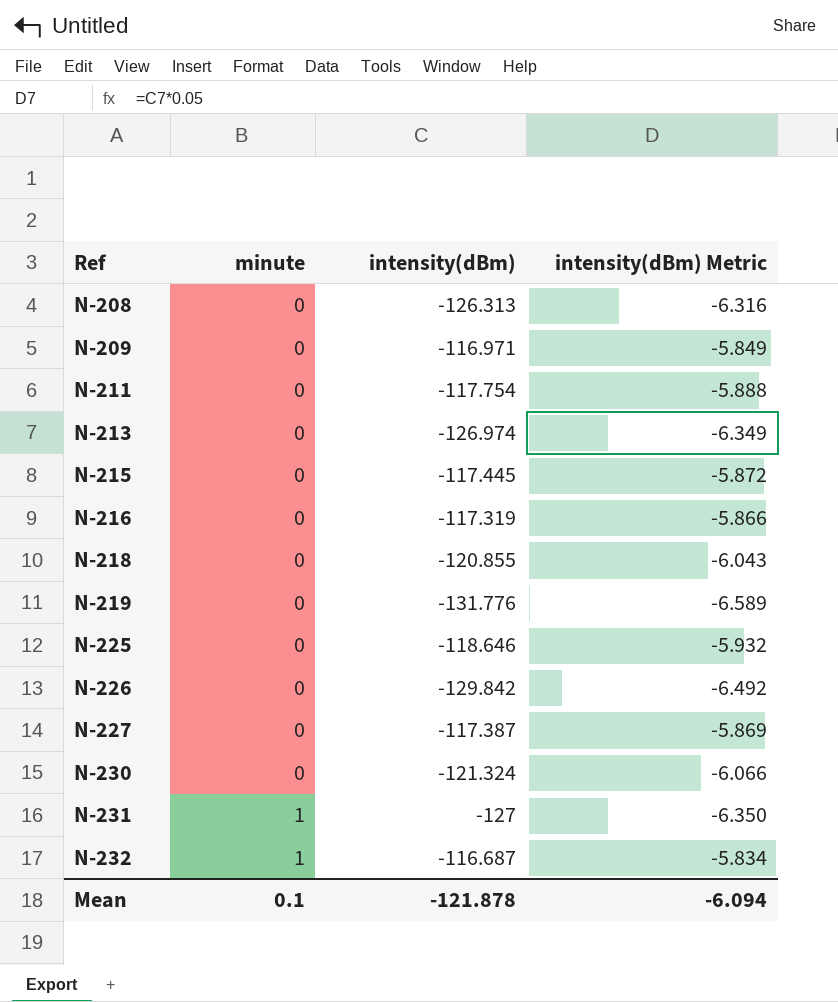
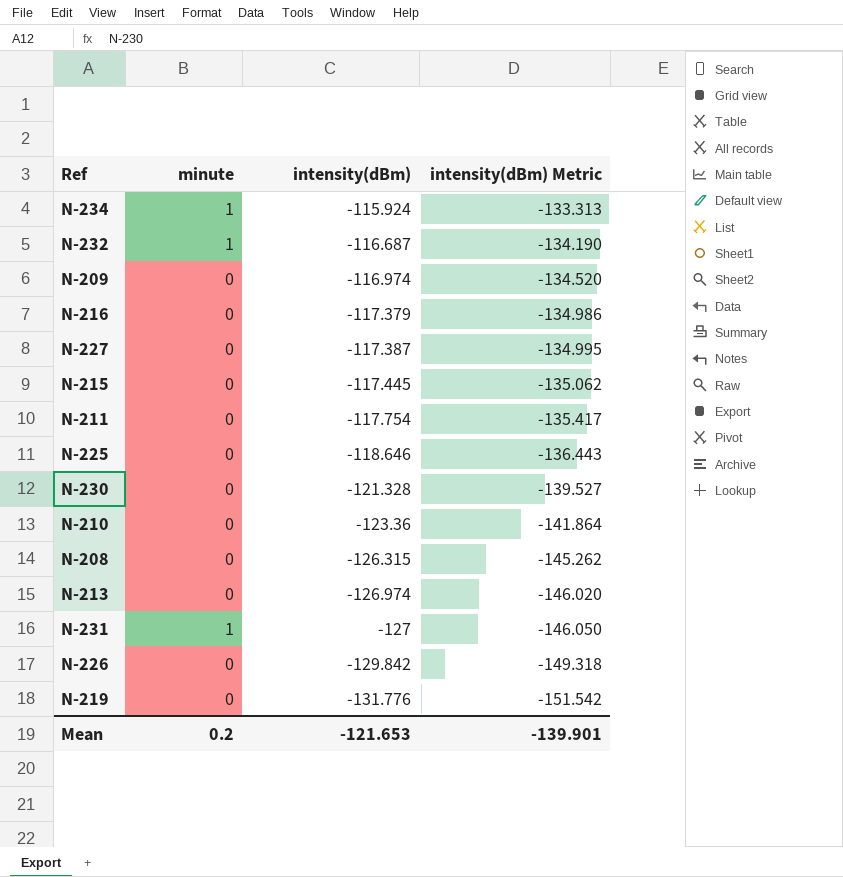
row order: Ref ascending -> intensity(dBm) descending
column intensity(dBm) Metric | formula: [intensity(dBm)] * 0.05 -> [intensity(dBm)] * 1.15
row N-218: 0 | -120.855 | -6.043 -> none
row N-234: none -> 1 | -115.924 | -133.313
N-209 | intensity(dBm): -116.971 -> -116.974
N-216 | intensity(dBm): -117.319 -> -117.379
N-230 | intensity(dBm): -121.324 -> -121.328
row N-210: none -> 0 | -123.36 | -141.864
N-208 | intensity(dBm): -126.313 -> -126.315
Mean | minute: 0.1 -> 0.2
Mean | intensity(dBm): -121.878 -> -121.653
Mean | intensity(dBm) Metric: -6.094 -> -139.901

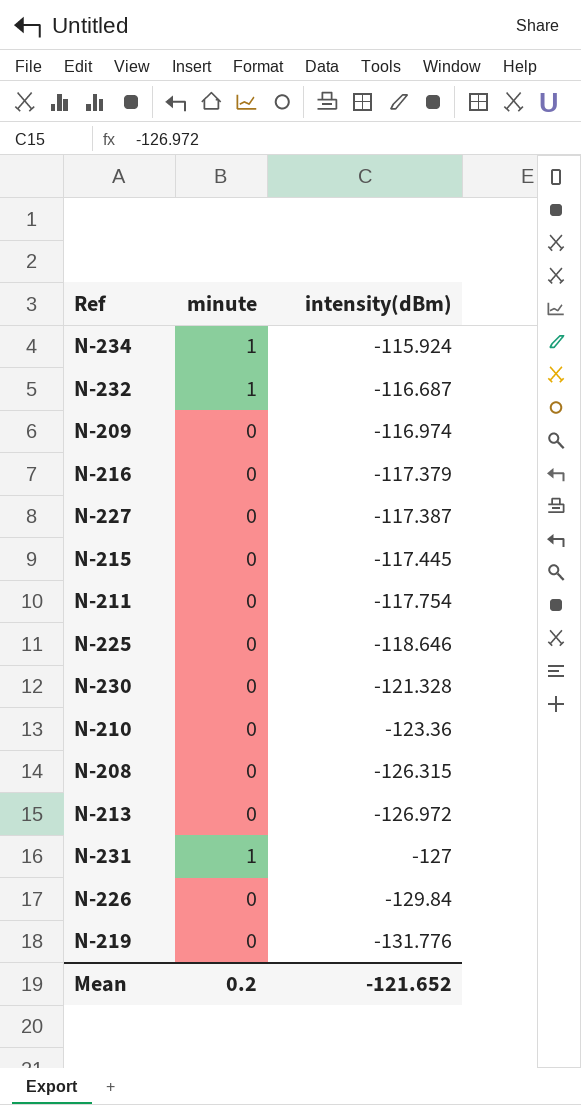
column intensity(dBm) Metric | formula: [intensity(dBm)] * 1.15 -> none
N-213 | intensity(dBm): -126.974 -> -126.972
N-226 | intensity(dBm): -129.842 -> -129.84
Mean | intensity(dBm): -121.653 -> -121.652

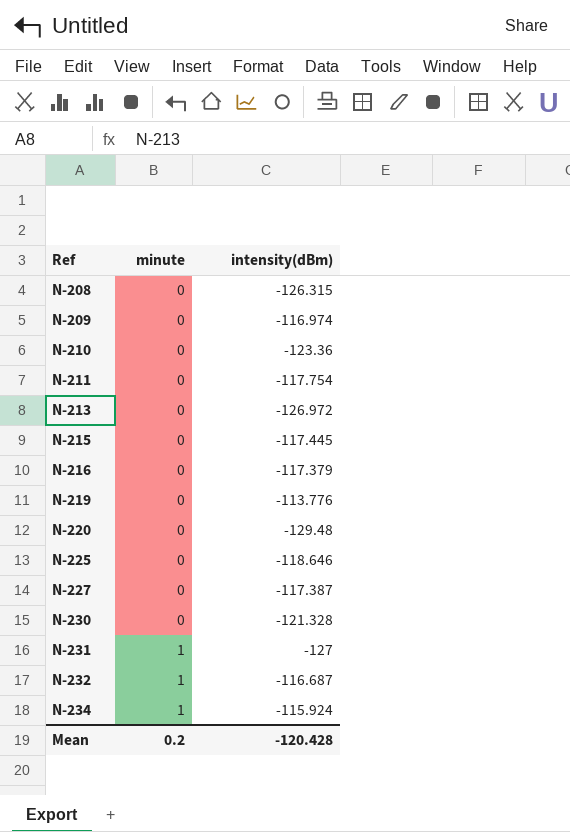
row order: intensity(dBm) descending -> Ref ascending
row N-226: 0 | -129.84 -> none
N-219 | intensity(dBm): -131.776 -> -113.776
row N-220: none -> 0 | -129.48
Mean | intensity(dBm): -121.652 -> -120.428

